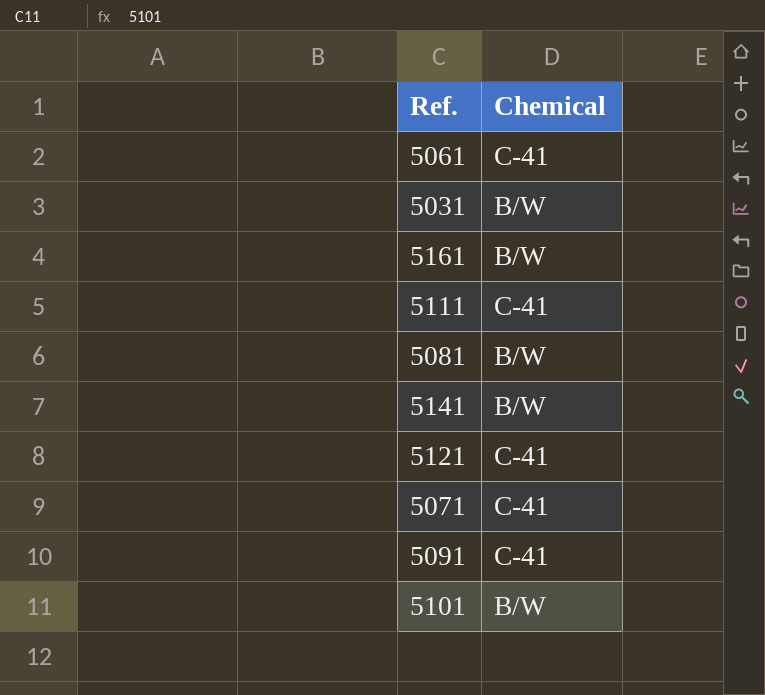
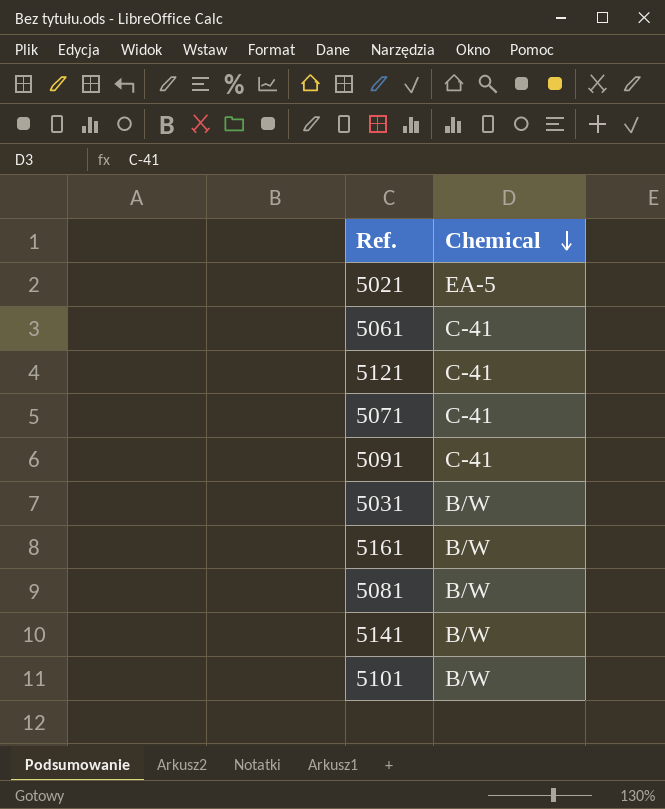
row order: none -> Chemical descending
row 5111: C-41 -> none
row 5021: none -> EA-5

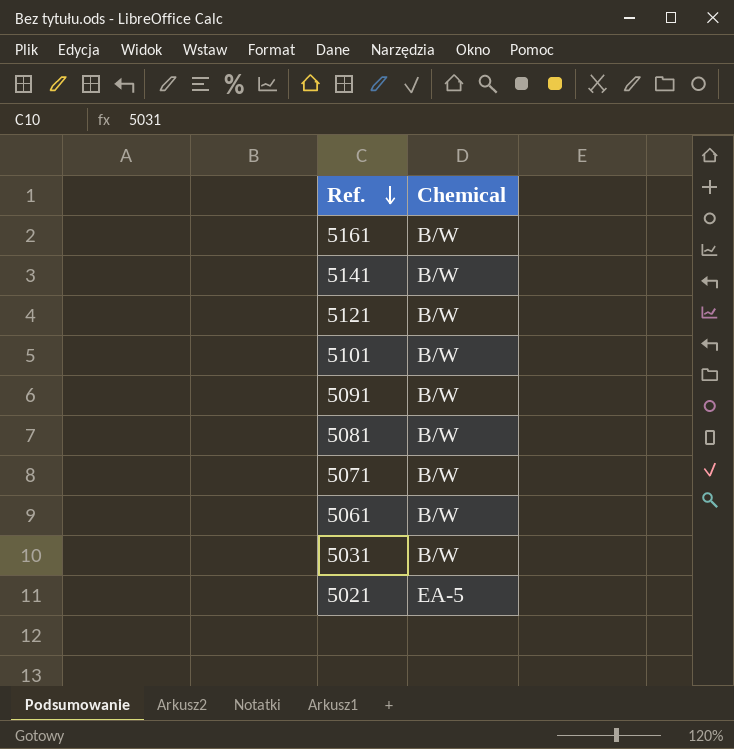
row order: Chemical descending -> Ref. descending
5121 | Chemical: C-41 -> B/W
5091 | Chemical: C-41 -> B/W
5071 | Chemical: C-41 -> B/W
5061 | Chemical: C-41 -> B/W

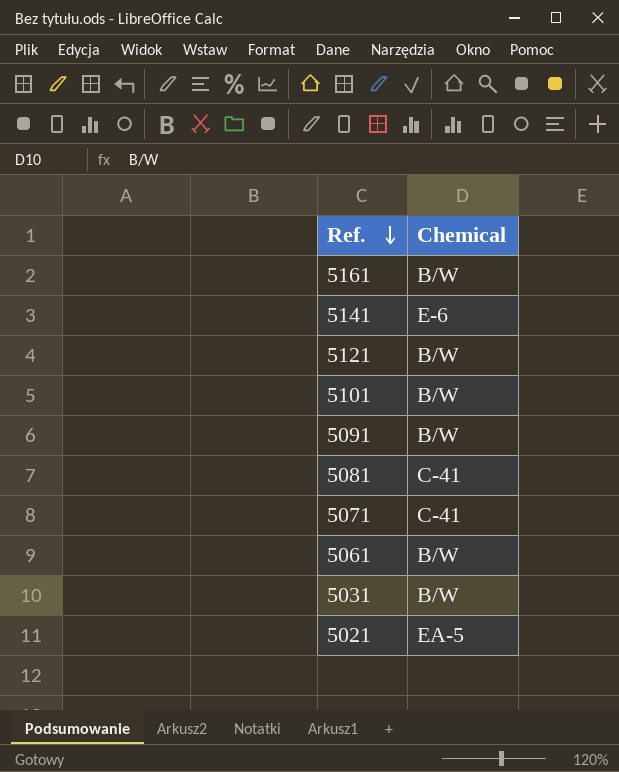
5141 | Chemical: B/W -> E-6
5081 | Chemical: B/W -> C-41
5071 | Chemical: B/W -> C-41

